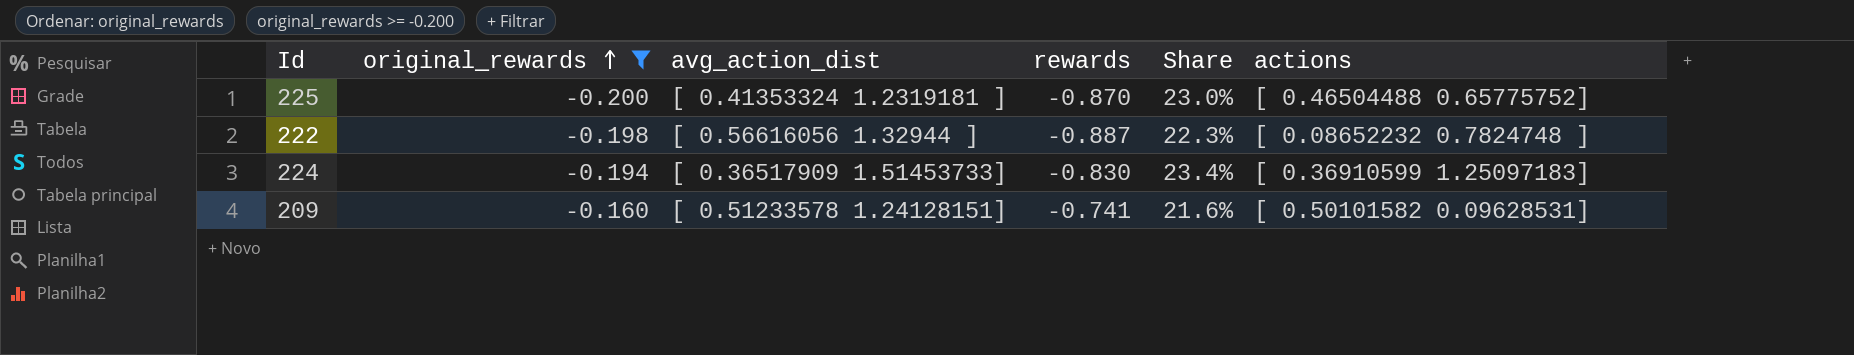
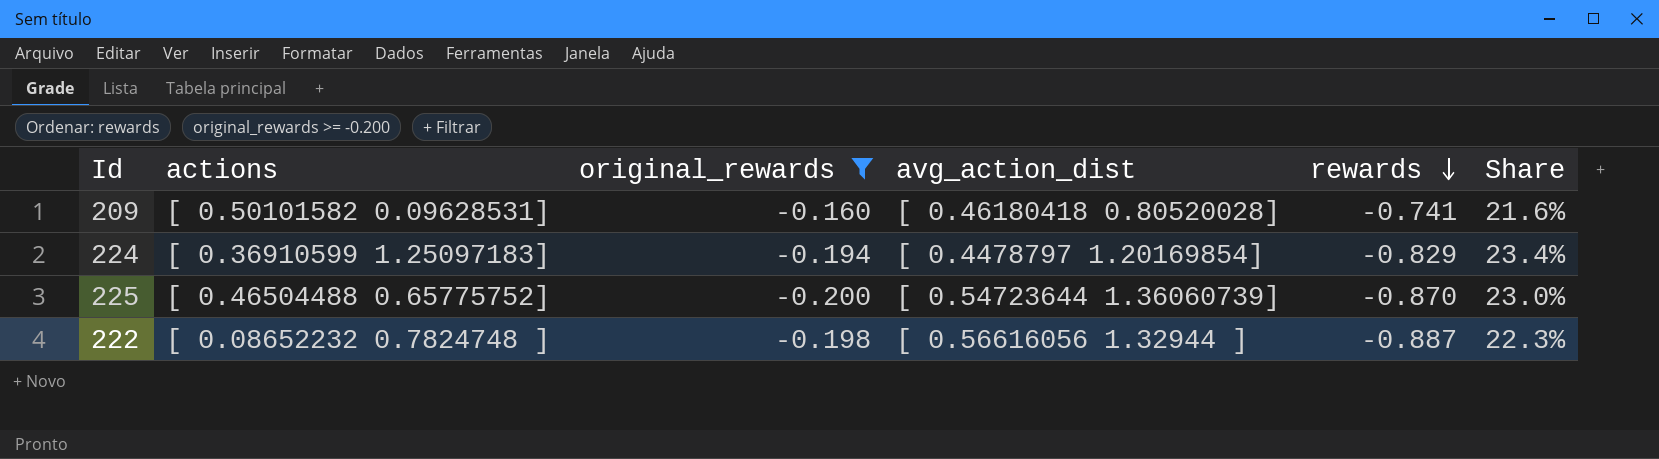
row order: original_rewards ascending -> rewards descending
column actions | position: 6 -> 2
209 | avg_action_dist: [ 0.51233578 1.24128151] -> [ 0.46180418 0.80520028]
224 | avg_action_dist: [ 0.36517909 1.51453733] -> [ 0.4478797 1.20169854]
224 | rewards: -0.830 -> -0.829
225 | avg_action_dist: [ 0.41353324 1.2319181 ] -> [ 0.54723644 1.36060739]

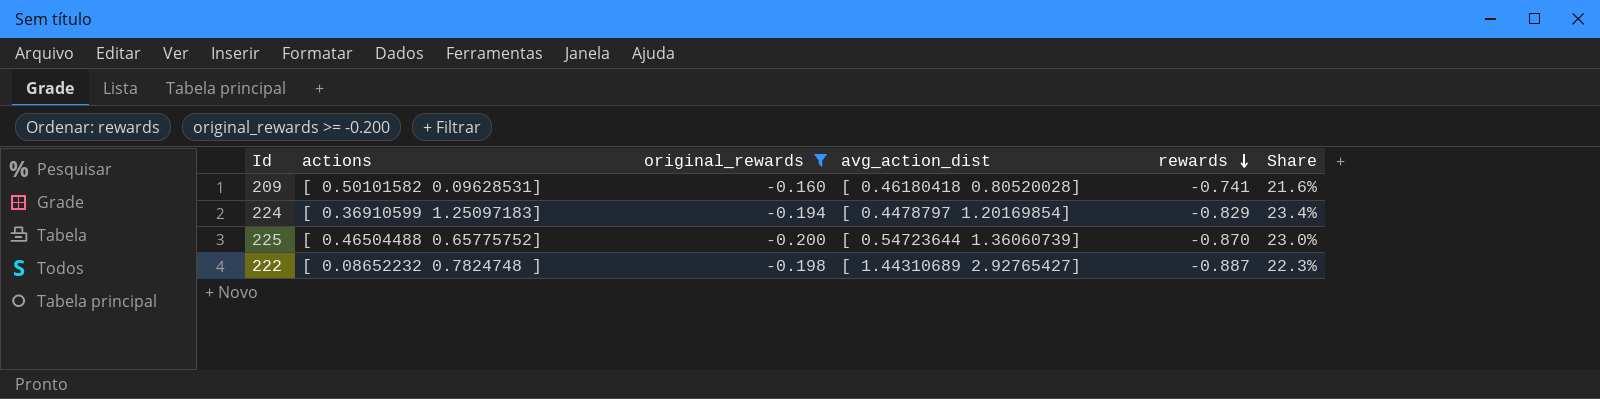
222 | avg_action_dist: [ 0.56616056 1.32944 ] -> [ 1.44310689 2.92765427]

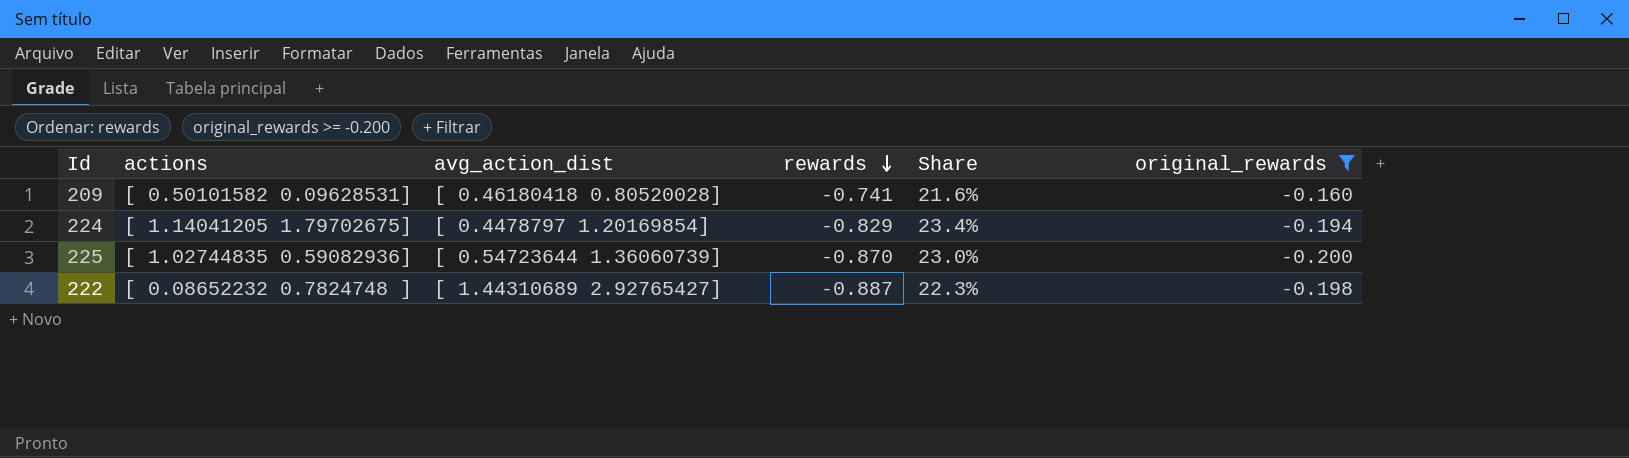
column original_rewards | position: 3 -> 6
224 | actions: [ 0.36910599 1.25097183] -> [ 1.14041205 1.79702675]
225 | actions: [ 0.46504488 0.65775752] -> [ 1.02744835 0.59082936]

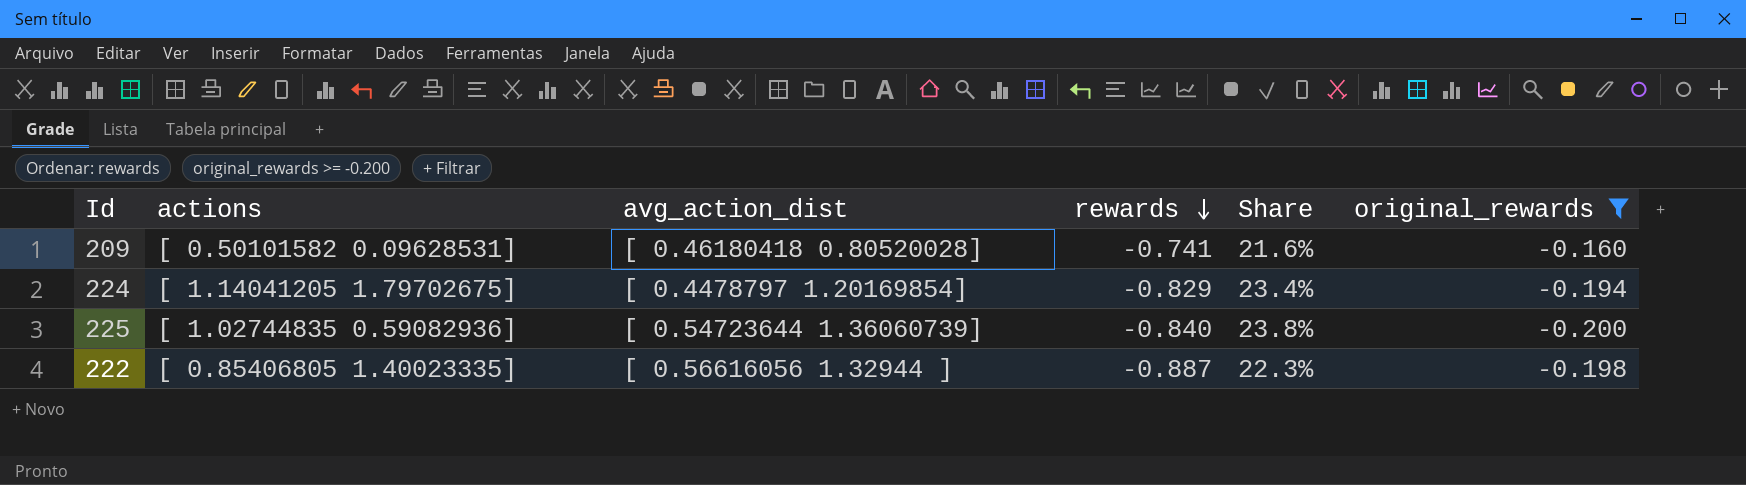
225 | rewards: -0.870 -> -0.840
225 | Share: 23.0% -> 23.8%
222 | actions: [ 0.08652232 0.7824748 ] -> [ 0.85406805 1.40023335]
222 | avg_action_dist: [ 1.44310689 2.92765427] -> [ 0.56616056 1.32944 ]

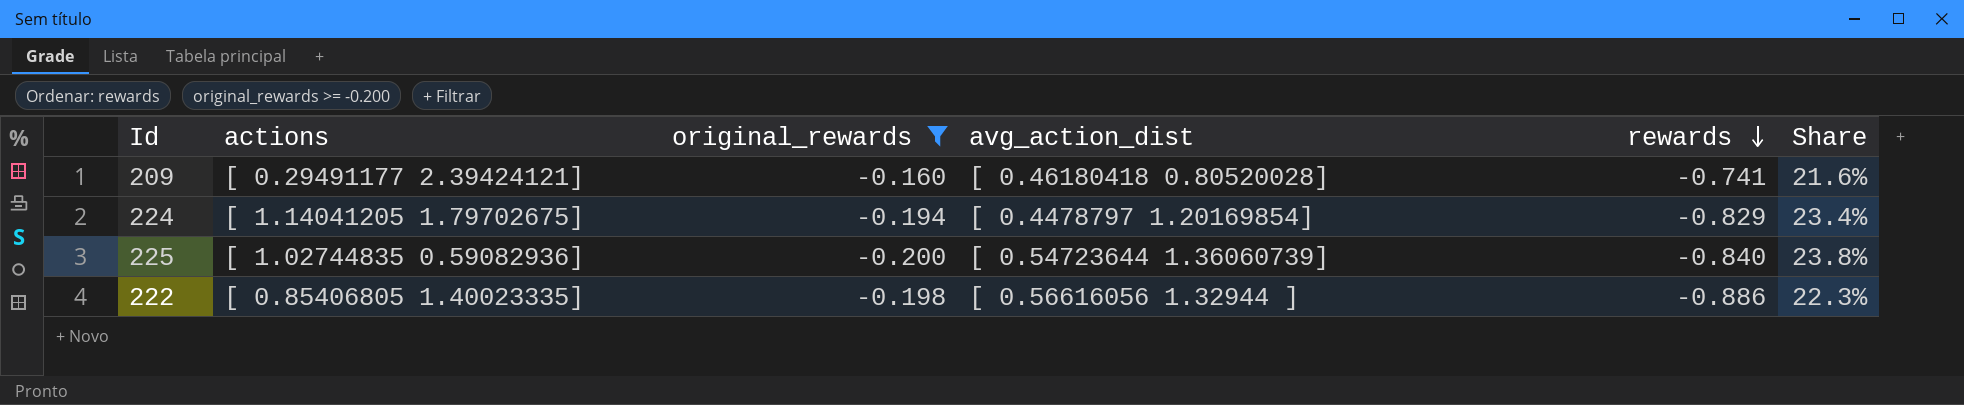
column original_rewards | position: 6 -> 3
209 | actions: [ 0.50101582 0.09628531] -> [ 0.29491177 2.39424121]
222 | rewards: -0.887 -> -0.886

